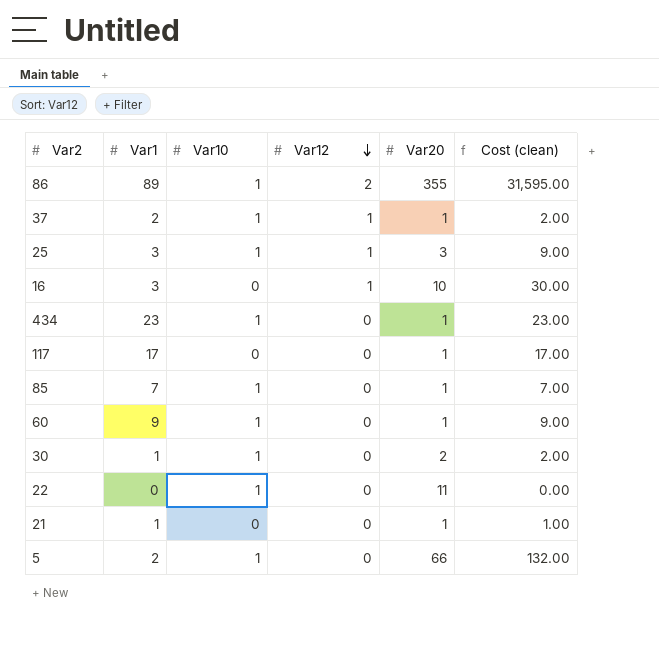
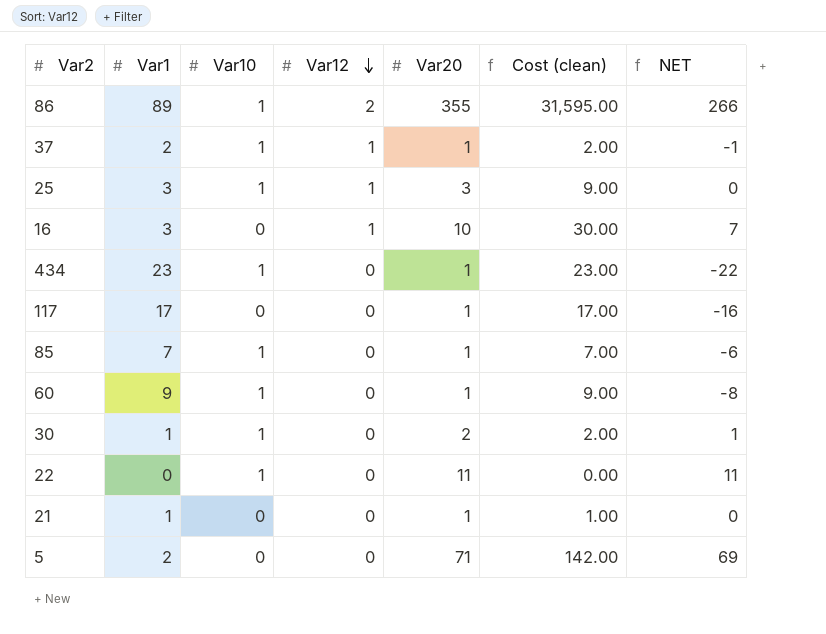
column NET | formula: none -> [Var20] - [Var1]
5 | Var10: 1 -> 0
5 | Var20: 66 -> 71
5 | Cost (clean): 132.00 -> 142.00

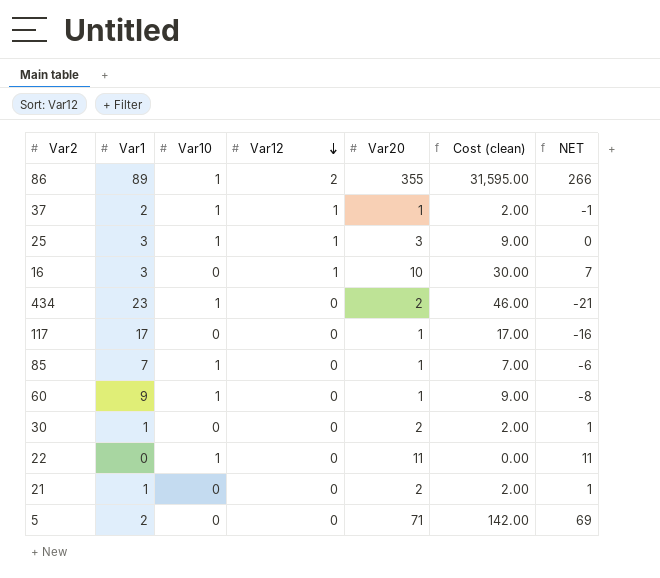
434 | Var20: 1 -> 2
434 | Cost (clean): 23.00 -> 46.00
434 | NET: -22 -> -21
30 | Var10: 1 -> 0
21 | Var20: 1 -> 2
21 | Cost (clean): 1.00 -> 2.00
21 | NET: 0 -> 1

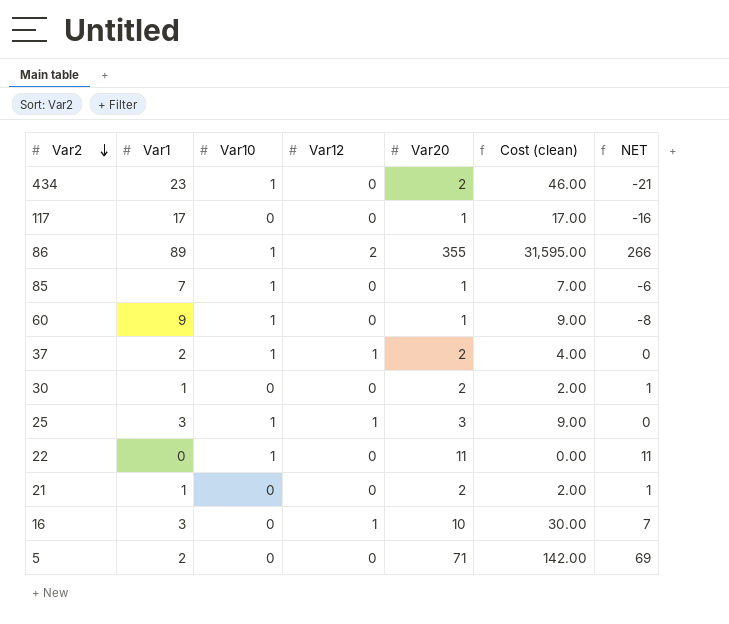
row order: Var12 descending -> Var2 descending
37 | Var20: 1 -> 2
37 | Cost (clean): 2.00 -> 4.00
37 | NET: -1 -> 0

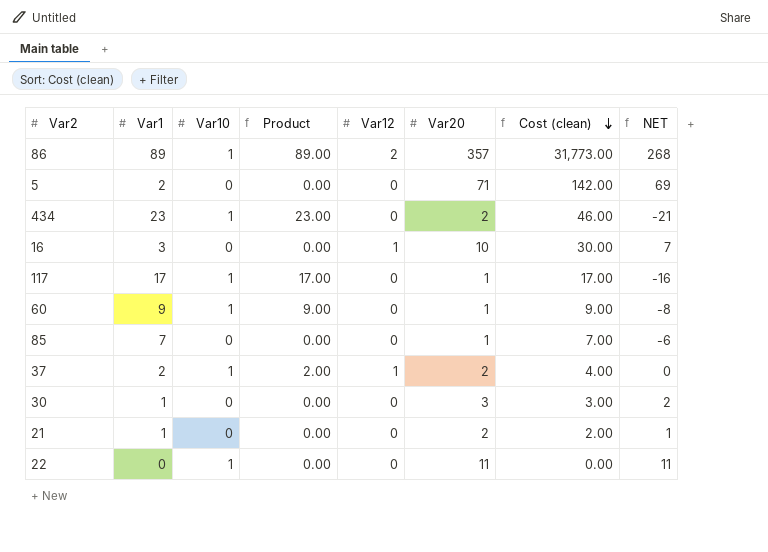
row order: Var2 descending -> Cost (clean) descending
column Product | formula: none -> [Var1] * [Var10]
row 25: 3 | 1 | 1 | 3 | 9.00 | 0 -> none
86 | Var20: 355 -> 357
86 | Cost (clean): 31,595.00 -> 31,773.00
86 | NET: 266 -> 268
117 | Var10: 0 -> 1
85 | Var10: 1 -> 0
30 | Var20: 2 -> 3
30 | Cost (clean): 2.00 -> 3.00
30 | NET: 1 -> 2

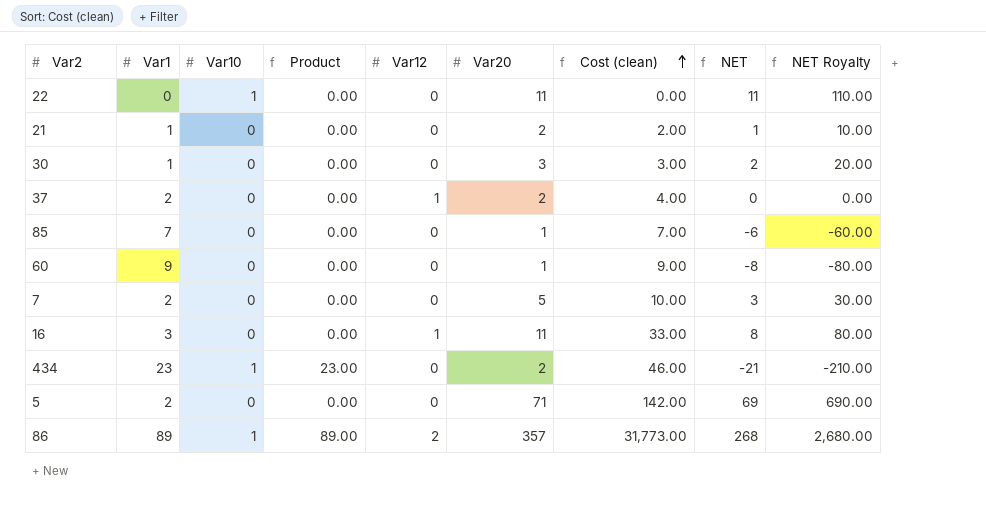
row order: Cost (clean) descending -> Cost (clean) ascending
column NET Royalty | formula: none -> [NET] * 10
row 117: 17 | 1 | 17.00 | 0 | 1 | 17.00 | -16 -> none
37 | Var10: 1 -> 0
37 | Product: 2.00 -> 0.00
60 | Var10: 1 -> 0
60 | Product: 9.00 -> 0.00
row 7: none -> 2 | 0 | 0.00 | 0 | 5 | 10.00 | 3 | 30.00
16 | Var20: 10 -> 11
16 | Cost (clean): 30.00 -> 33.00
16 | NET: 7 -> 8

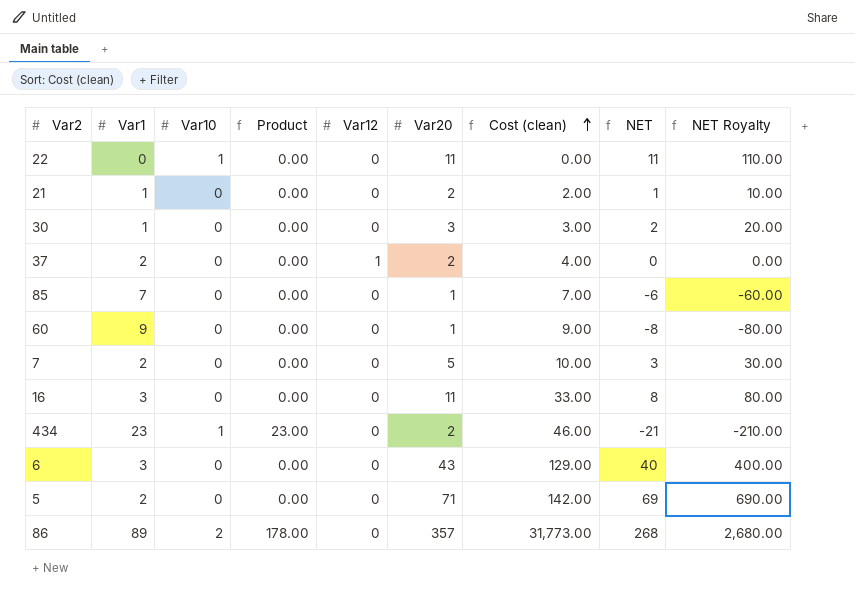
16 | Var12: 1 -> 0
row 6: none -> 3 | 0 | 0.00 | 0 | 43 | 129.00 | 40 | 400.00
86 | Var10: 1 -> 2
86 | Product: 89.00 -> 178.00
86 | Var12: 2 -> 0

